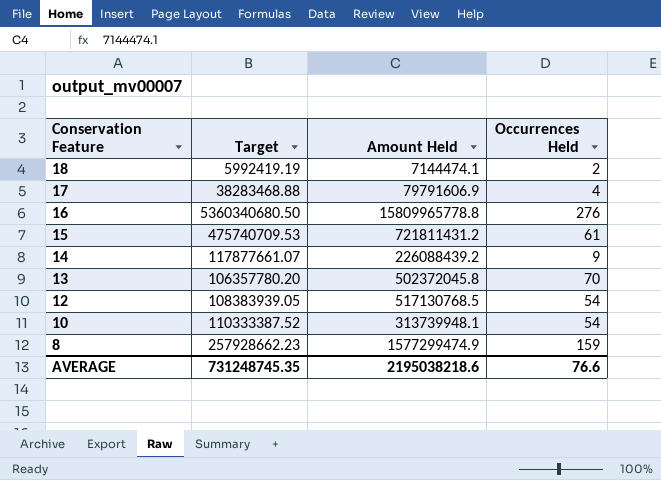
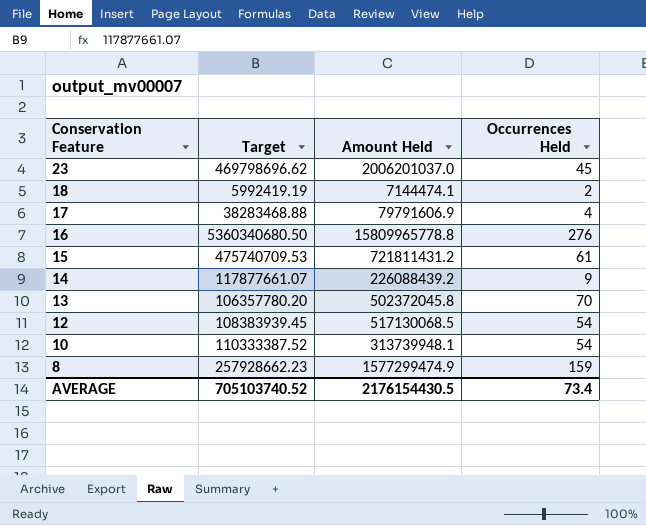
row 23: none -> 469798696.62 | 2006201037.0 | 45
12 | Target: 108383939.05 -> 108383939.45
12 | Amount Held: 517130768.5 -> 517130068.5
AVERAGE | Target: 731248745.35 -> 705103740.52
AVERAGE | Amount Held: 2195038218.6 -> 2176154430.5
AVERAGE | Occurrences Held: 76.6 -> 73.4

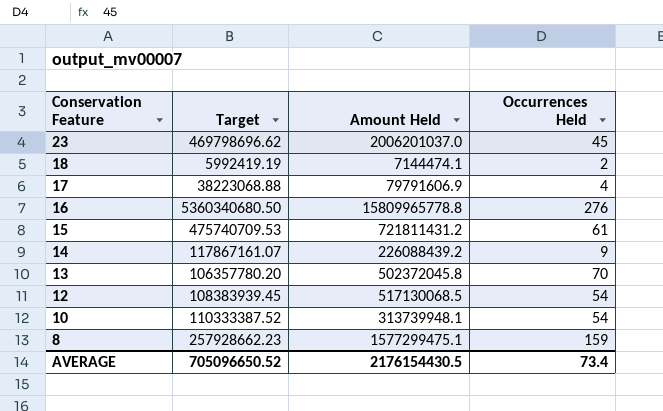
17 | Target: 38283468.88 -> 38223068.88
14 | Target: 117877661.07 -> 117867161.07
8 | Amount Held: 1577299474.9 -> 1577299475.1
AVERAGE | Target: 705103740.52 -> 705096650.52

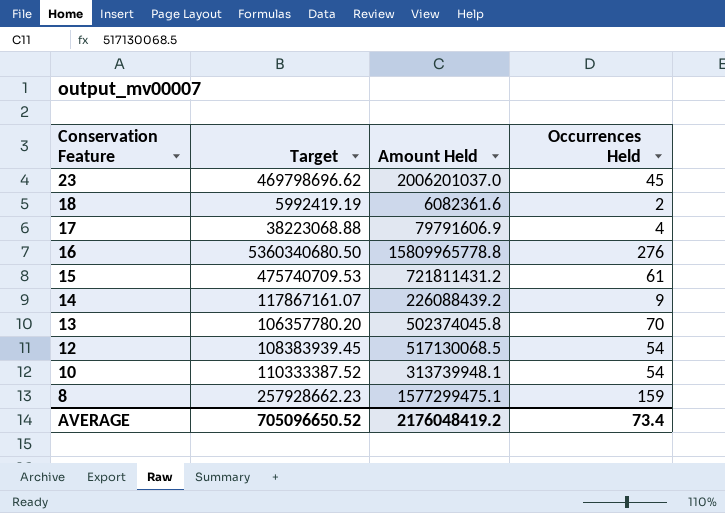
18 | Amount Held: 7144474.1 -> 6082361.6
13 | Amount Held: 502372045.8 -> 502374045.8
AVERAGE | Amount Held: 2176154430.5 -> 2176048419.2

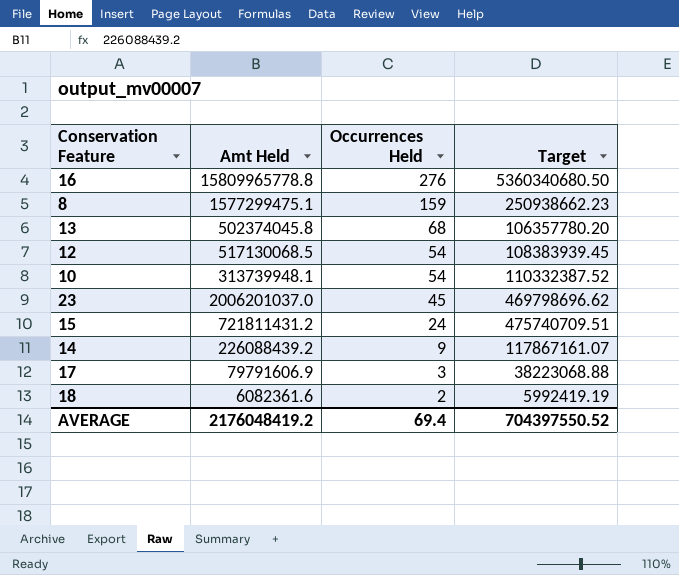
row order: Conservation Feature descending -> Occurrences Held descending
column name: Amount Held -> Amt Held
column Target | position: 2 -> 4
8 | Target: 257928662.23 -> 250938662.23
13 | Occurrences Held: 70 -> 68
10 | Target: 110333387.52 -> 110332387.52
15 | Occurrences Held: 61 -> 24
15 | Target: 475740709.53 -> 475740709.51
17 | Occurrences Held: 4 -> 3
AVERAGE | Occurrences Held: 73.4 -> 69.4
AVERAGE | Target: 705096650.52 -> 704397550.52

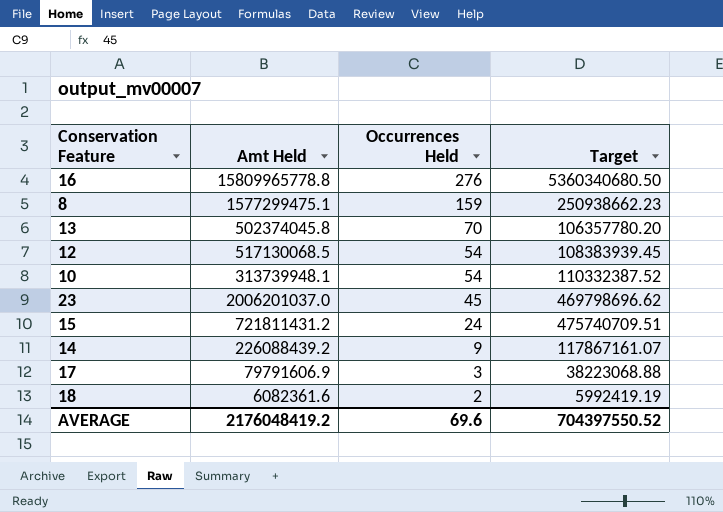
13 | Occurrences Held: 68 -> 70
AVERAGE | Occurrences Held: 69.4 -> 69.6

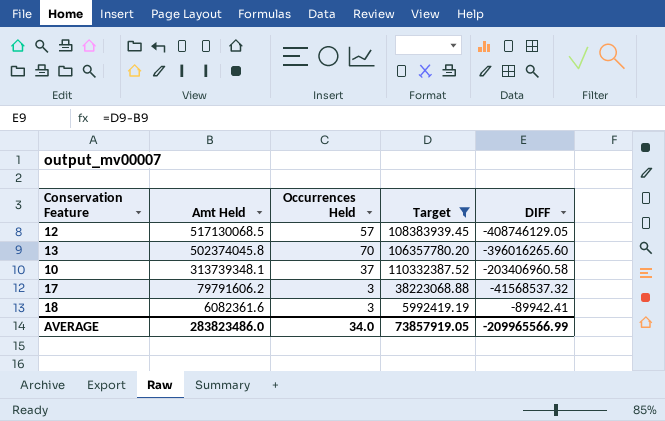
filter: none -> Target <= 110332387.52
row order: Occurrences Held descending -> Amt Held descending
column DIFF | formula: none -> [Target] - [Amt Held]
12 | Occurrences Held: 54 -> 57
10 | Amt Held: 313739948.1 -> 313739348.1
10 | Occurrences Held: 54 -> 37
17 | Amt Held: 79791606.9 -> 79791606.2
18 | Occurrences Held: 2 -> 3
AVERAGE | Amt Held: 2176048419.2 -> 283823486.0
AVERAGE | Occurrences Held: 69.6 -> 34.0
AVERAGE | Target: 704397550.52 -> 73857919.05

